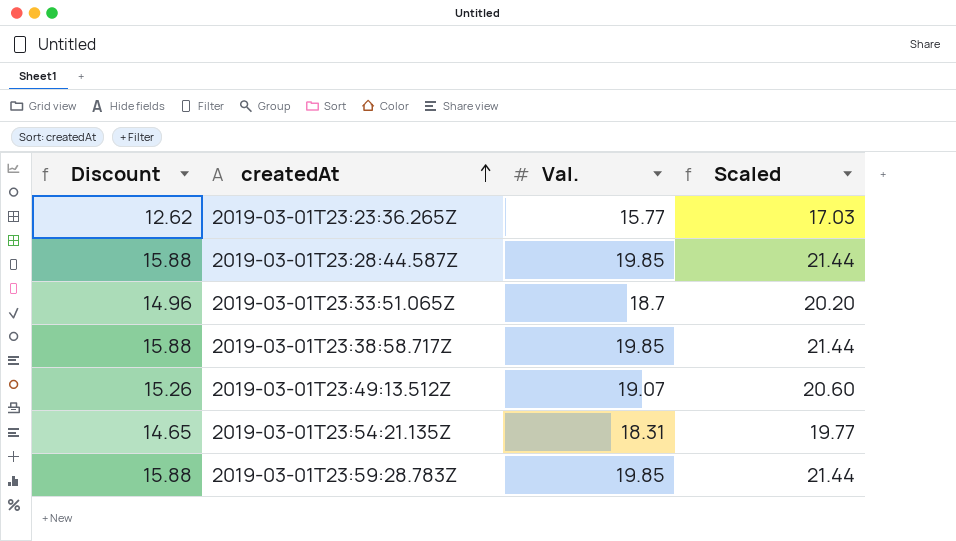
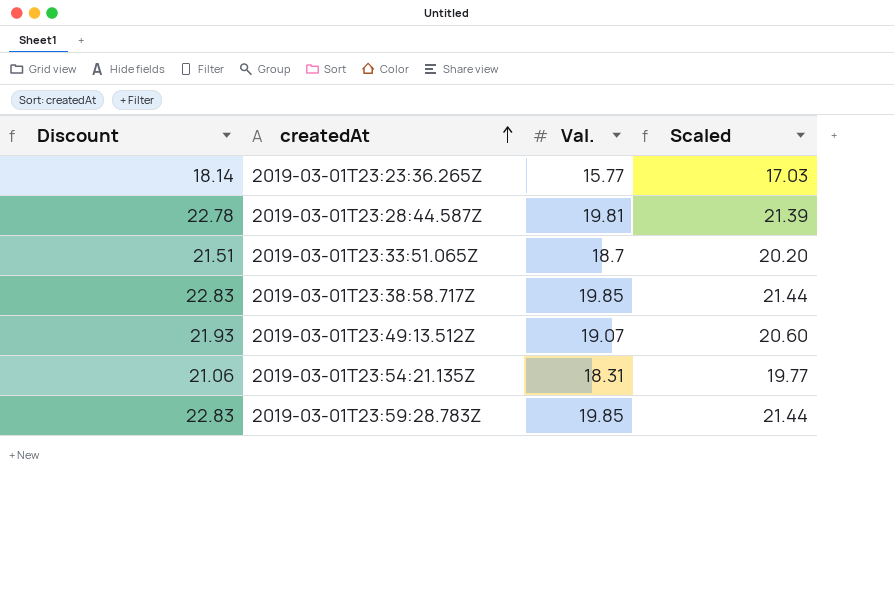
column Discount | formula: [Val.] * 0.8 -> [Val.] * 1.15
2019-03-01T23:28:44.587Z | Val.: 19.85 -> 19.81
2019-03-01T23:28:44.587Z | Scaled: 21.44 -> 21.39

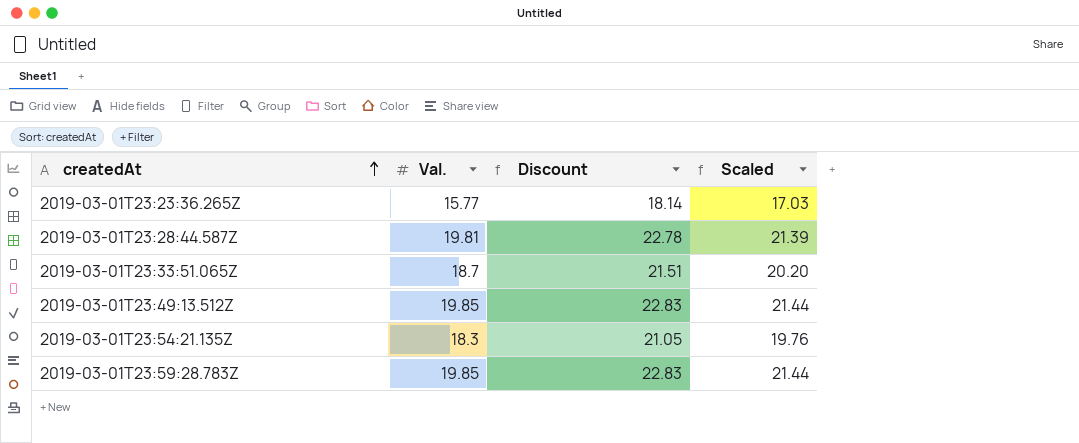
column Discount | position: 1 -> 3
row 2019-03-01T23:38:58.717Z: 22.83 | 19.85 | 21.44 -> none
2019-03-01T23:49:13.512Z | Val.: 19.07 -> 19.85
2019-03-01T23:49:13.512Z | Discount: 21.93 -> 22.83
2019-03-01T23:49:13.512Z | Scaled: 20.60 -> 21.44
2019-03-01T23:54:21.135Z | Val.: 18.31 -> 18.3
2019-03-01T23:54:21.135Z | Discount: 21.06 -> 21.05
2019-03-01T23:54:21.135Z | Scaled: 19.77 -> 19.76

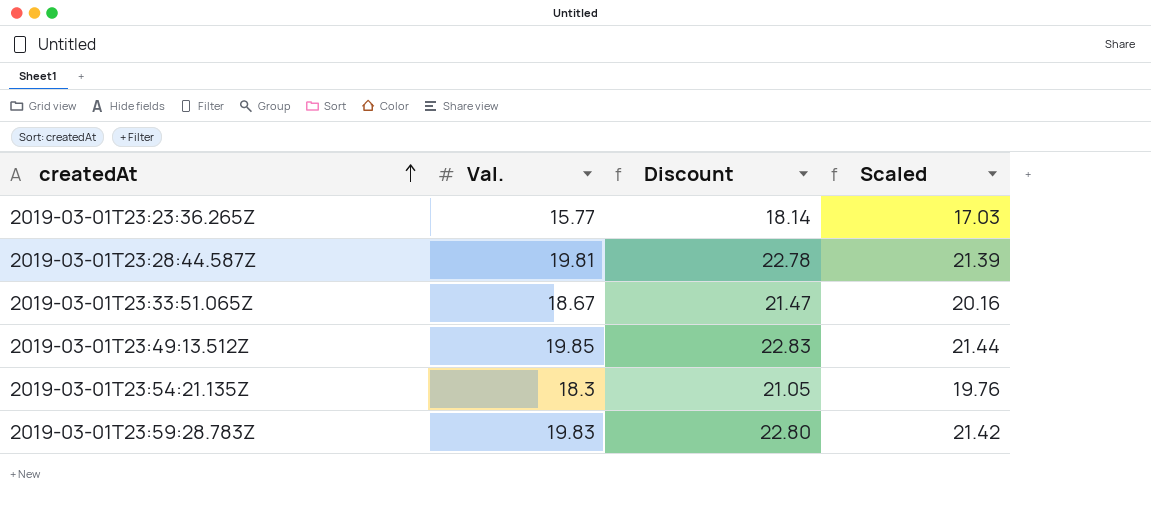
2019-03-01T23:33:51.065Z | Val.: 18.7 -> 18.67
2019-03-01T23:33:51.065Z | Discount: 21.51 -> 21.47
2019-03-01T23:33:51.065Z | Scaled: 20.20 -> 20.16
2019-03-01T23:59:28.783Z | Val.: 19.85 -> 19.83
2019-03-01T23:59:28.783Z | Discount: 22.83 -> 22.80
2019-03-01T23:59:28.783Z | Scaled: 21.44 -> 21.42

